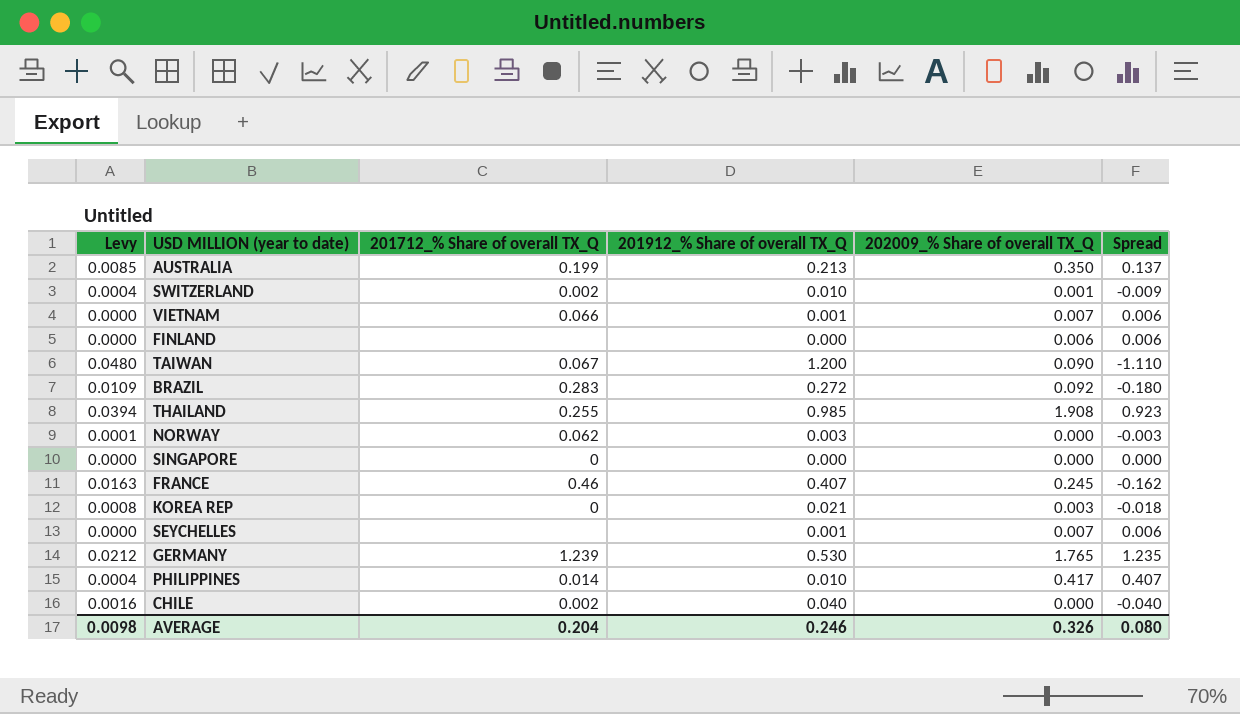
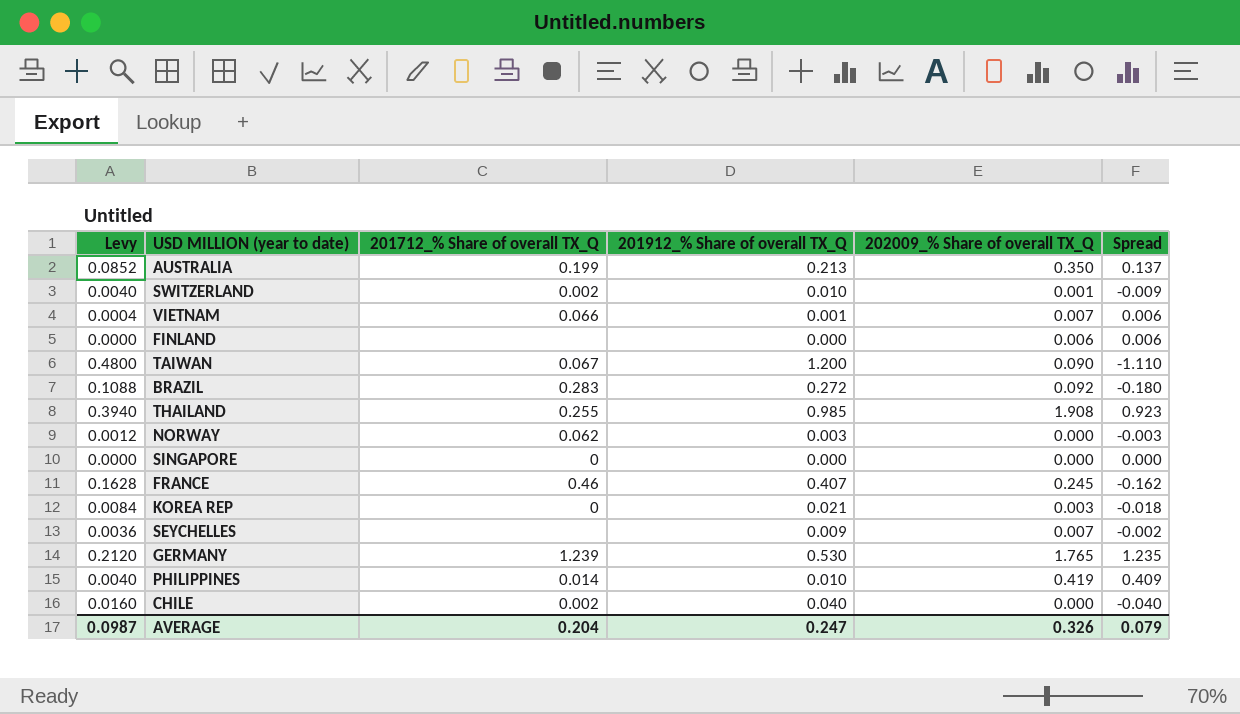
column Levy | formula: [201912_% Share of overall TX_Q] * 0.04 -> [201912_% Share of overall TX_Q] * 0.4
SEYCHELLES | 201912_% Share of overall TX_Q: 0.001 -> 0.009
SEYCHELLES | Spread: 0.006 -> -0.002
PHILIPPINES | 202009_% Share of overall TX_Q: 0.417 -> 0.419
PHILIPPINES | Spread: 0.407 -> 0.409
AVERAGE | Levy: 0.0098 -> 0.0987
AVERAGE | 201912_% Share of overall TX_Q: 0.246 -> 0.247
AVERAGE | Spread: 0.080 -> 0.079

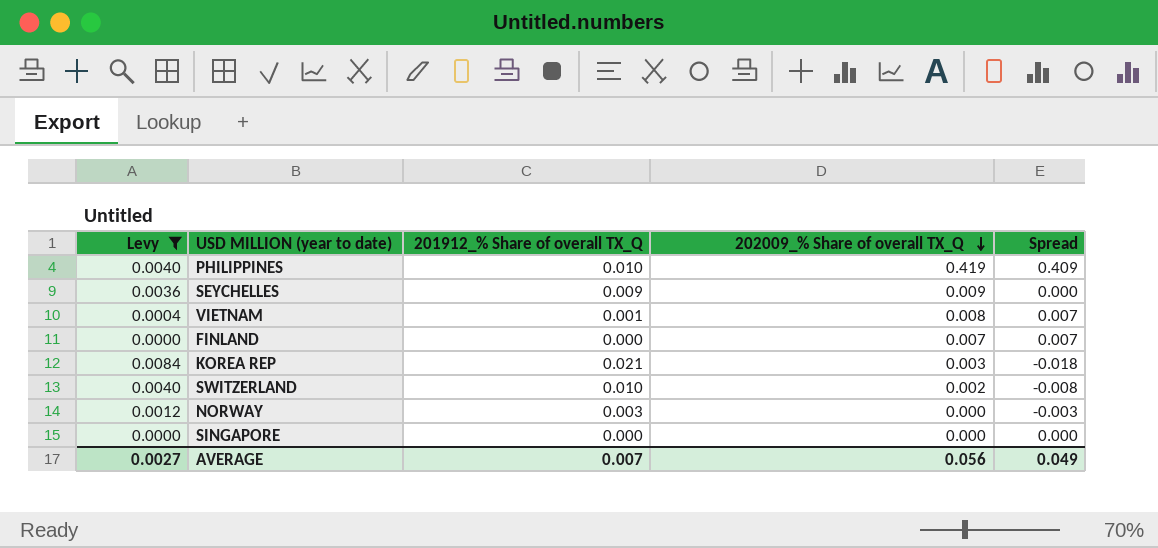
filter: none -> Levy <= 0.0084
row order: none -> 202009_% Share of overall TX_Q descending
column 201712_% Share of overall TX_Q | position: 3 -> none
SEYCHELLES | 202009_% Share of overall TX_Q: 0.007 -> 0.009
SEYCHELLES | Spread: -0.002 -> 0.000
VIETNAM | 202009_% Share of overall TX_Q: 0.007 -> 0.008
VIETNAM | Spread: 0.006 -> 0.007
FINLAND | 202009_% Share of overall TX_Q: 0.006 -> 0.007
FINLAND | Spread: 0.006 -> 0.007
SWITZERLAND | 202009_% Share of overall TX_Q: 0.001 -> 0.002
SWITZERLAND | Spread: -0.009 -> -0.008
AVERAGE | Levy: 0.0987 -> 0.0027
AVERAGE | 201912_% Share of overall TX_Q: 0.247 -> 0.007
AVERAGE | 202009_% Share of overall TX_Q: 0.326 -> 0.056
AVERAGE | Spread: 0.079 -> 0.049

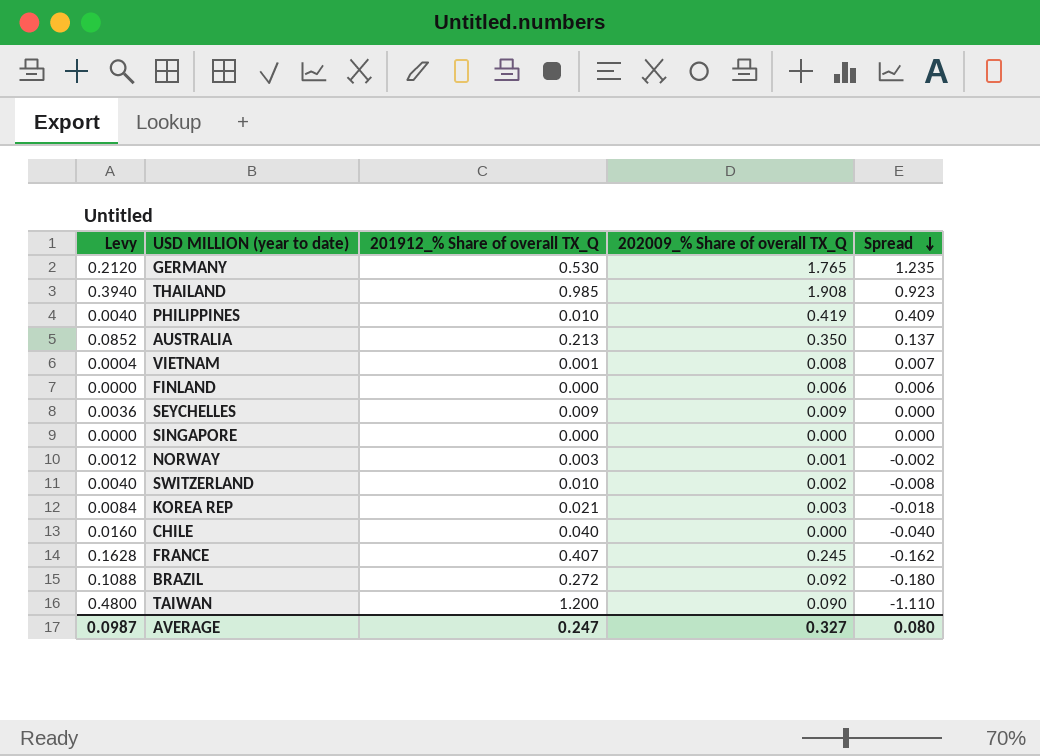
filter: Levy <= 0.0084 -> none
row order: 202009_% Share of overall TX_Q descending -> Spread descending
FINLAND | 202009_% Share of overall TX_Q: 0.007 -> 0.006
FINLAND | Spread: 0.007 -> 0.006
NORWAY | 202009_% Share of overall TX_Q: 0.000 -> 0.001
NORWAY | Spread: -0.003 -> -0.002
AVERAGE | Levy: 0.0027 -> 0.0987
AVERAGE | 201912_% Share of overall TX_Q: 0.007 -> 0.247
AVERAGE | 202009_% Share of overall TX_Q: 0.056 -> 0.327
AVERAGE | Spread: 0.049 -> 0.080

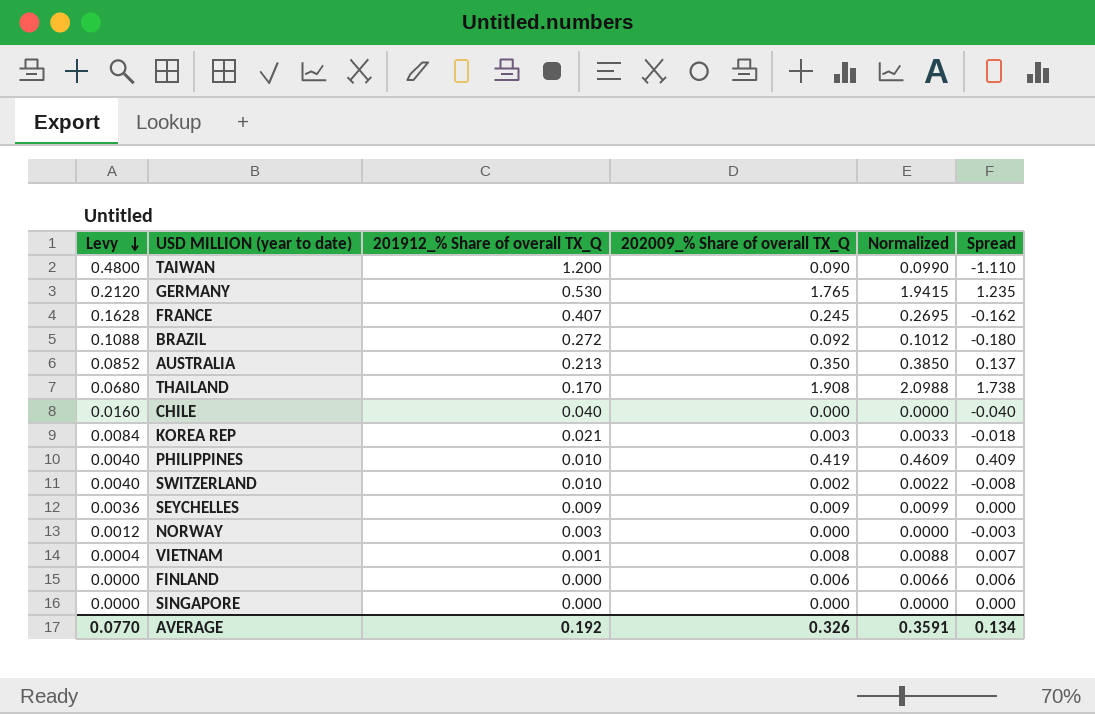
row order: Spread descending -> Levy descending
column Normalized | formula: none -> [202009_% Share of overall TX_Q] * 1.1
THAILAND | Levy: 0.3940 -> 0.0680
THAILAND | 201912_% Share of overall TX_Q: 0.985 -> 0.170
THAILAND | Spread: 0.923 -> 1.738
NORWAY | 202009_% Share of overall TX_Q: 0.001 -> 0.000
NORWAY | Spread: -0.002 -> -0.003
AVERAGE | Levy: 0.0987 -> 0.0770
AVERAGE | 201912_% Share of overall TX_Q: 0.247 -> 0.192
AVERAGE | 202009_% Share of overall TX_Q: 0.327 -> 0.326
AVERAGE | Spread: 0.080 -> 0.134

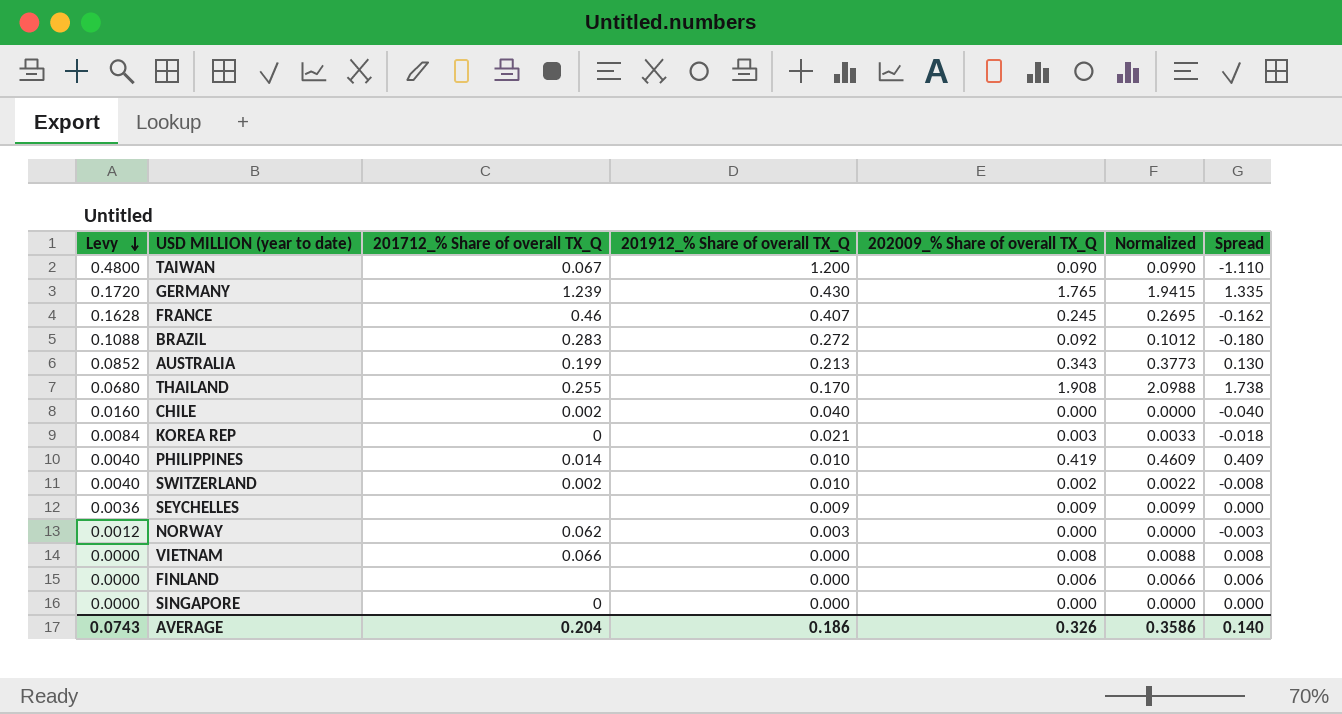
column 201712_% Share of overall TX_Q | position: none -> 3
GERMANY | Levy: 0.2120 -> 0.1720
GERMANY | 201912_% Share of overall TX_Q: 0.530 -> 0.430
GERMANY | Spread: 1.235 -> 1.335
AUSTRALIA | 202009_% Share of overall TX_Q: 0.350 -> 0.343
AUSTRALIA | Normalized: 0.3850 -> 0.3773
AUSTRALIA | Spread: 0.137 -> 0.130
VIETNAM | Levy: 0.0004 -> 0.0000
VIETNAM | 201912_% Share of overall TX_Q: 0.001 -> 0.000
VIETNAM | Spread: 0.007 -> 0.008
AVERAGE | Levy: 0.0770 -> 0.0743
AVERAGE | 201912_% Share of overall TX_Q: 0.192 -> 0.186
AVERAGE | Normalized: 0.3591 -> 0.3586
AVERAGE | Spread: 0.134 -> 0.140

